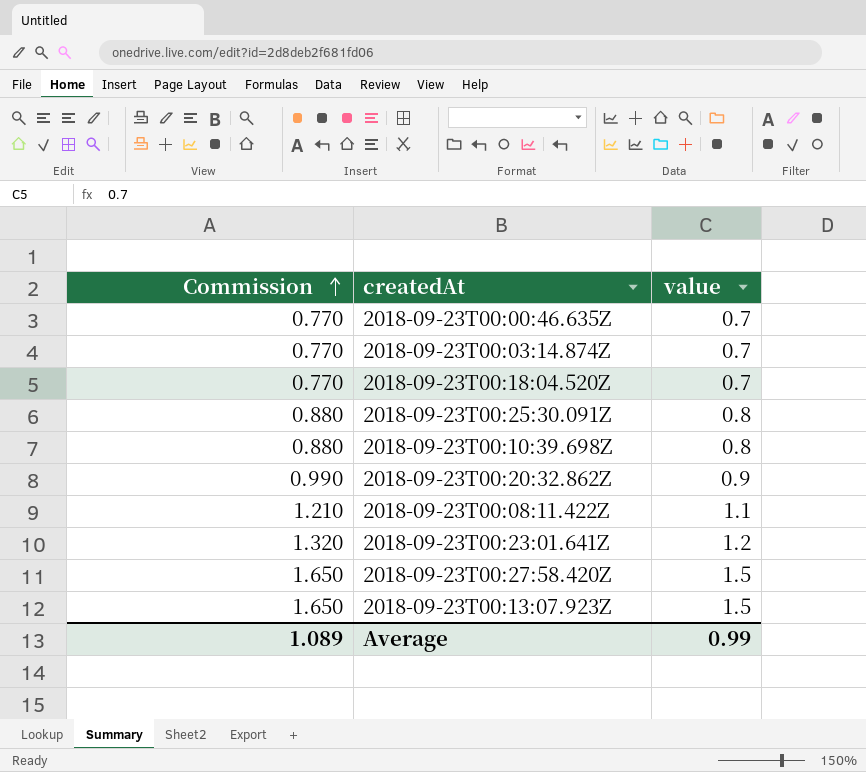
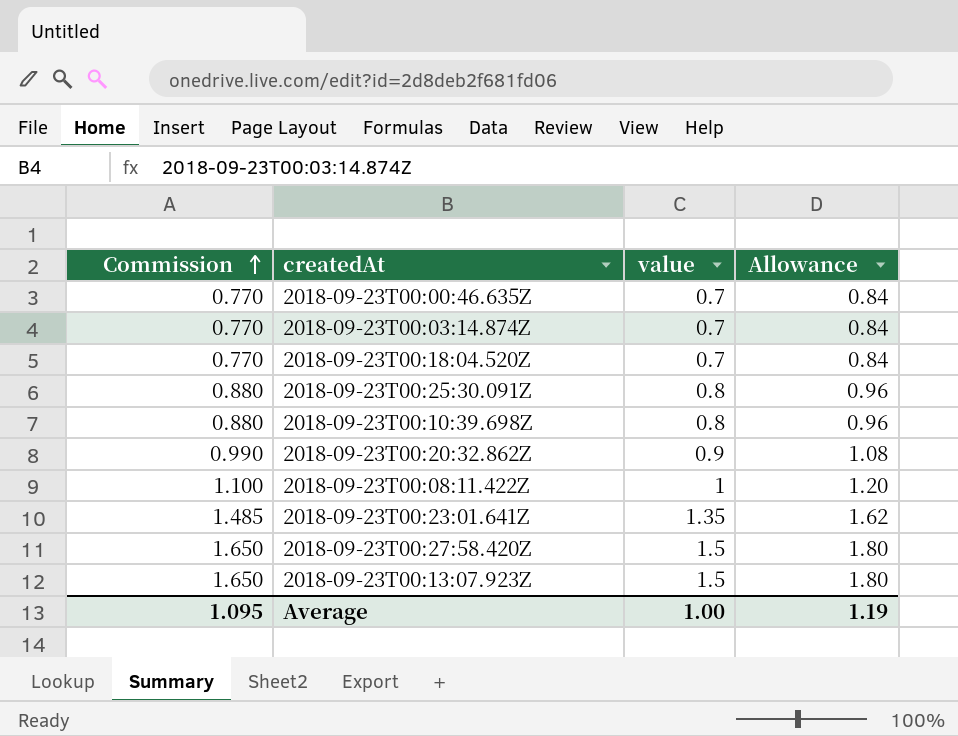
column Allowance | formula: none -> [value] * 1.2
2018-09-23T00:08:11.422Z | Commission: 1.210 -> 1.100
2018-09-23T00:08:11.422Z | value: 1.1 -> 1
2018-09-23T00:23:01.641Z | Commission: 1.320 -> 1.485
2018-09-23T00:23:01.641Z | value: 1.2 -> 1.35
Average | Commission: 1.089 -> 1.095
Average | value: 0.99 -> 1.00

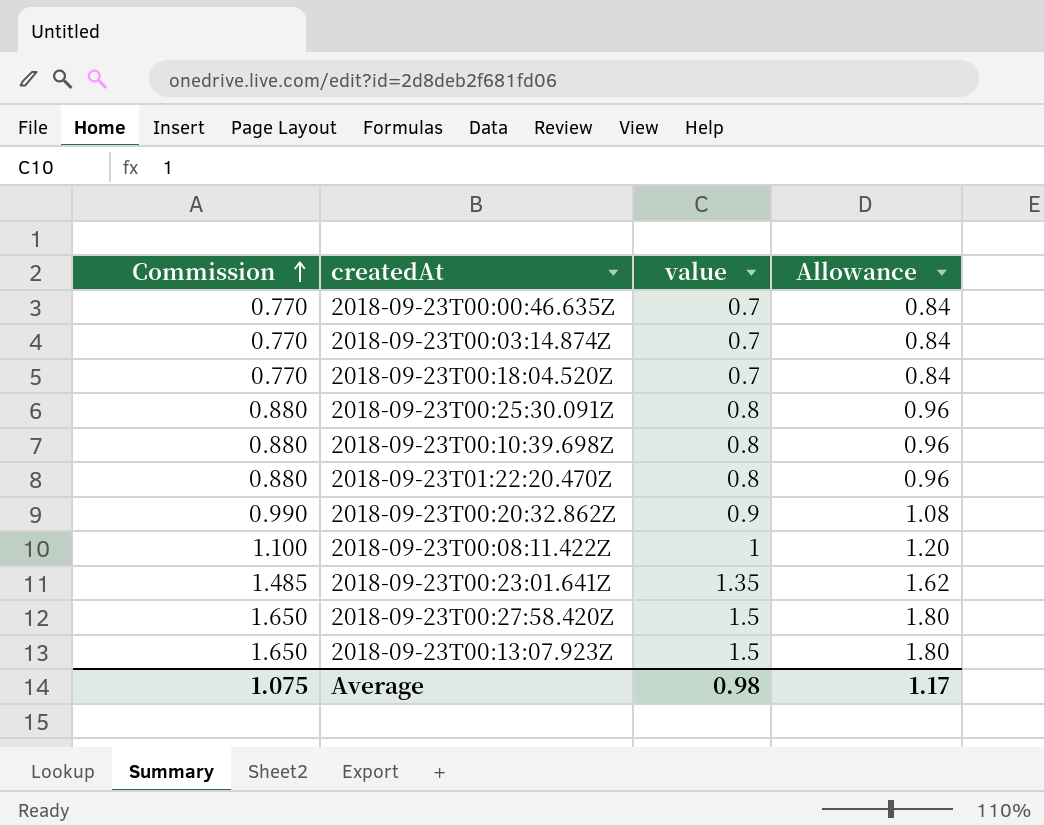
row 2018-09-23T01:22:20.470Z: none -> 0.880 | 0.8 | 0.96
Average | Commission: 1.095 -> 1.075
Average | value: 1.00 -> 0.98
Average | Allowance: 1.19 -> 1.17

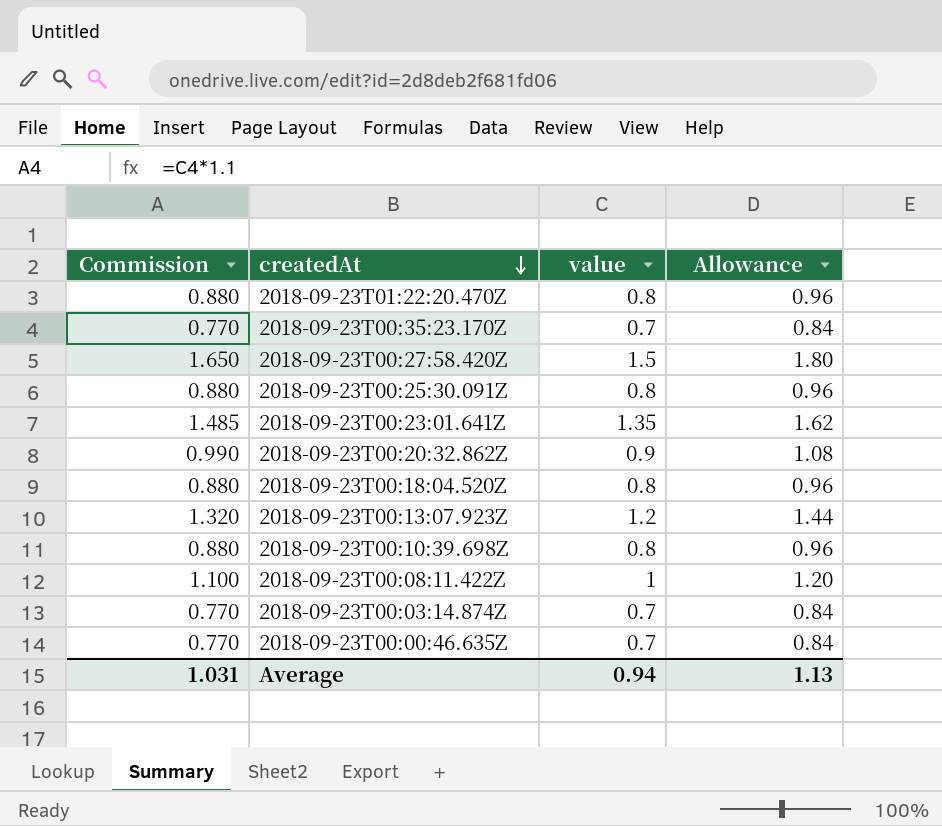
row order: Commission ascending -> createdAt descending
row 2018-09-23T00:35:23.170Z: none -> 0.770 | 0.7 | 0.84
2018-09-23T00:18:04.520Z | Commission: 0.770 -> 0.880
2018-09-23T00:18:04.520Z | value: 0.7 -> 0.8
2018-09-23T00:18:04.520Z | Allowance: 0.84 -> 0.96
2018-09-23T00:13:07.923Z | Commission: 1.650 -> 1.320
2018-09-23T00:13:07.923Z | value: 1.5 -> 1.2
2018-09-23T00:13:07.923Z | Allowance: 1.80 -> 1.44
Average | Commission: 1.075 -> 1.031
Average | value: 0.98 -> 0.94
Average | Allowance: 1.17 -> 1.13

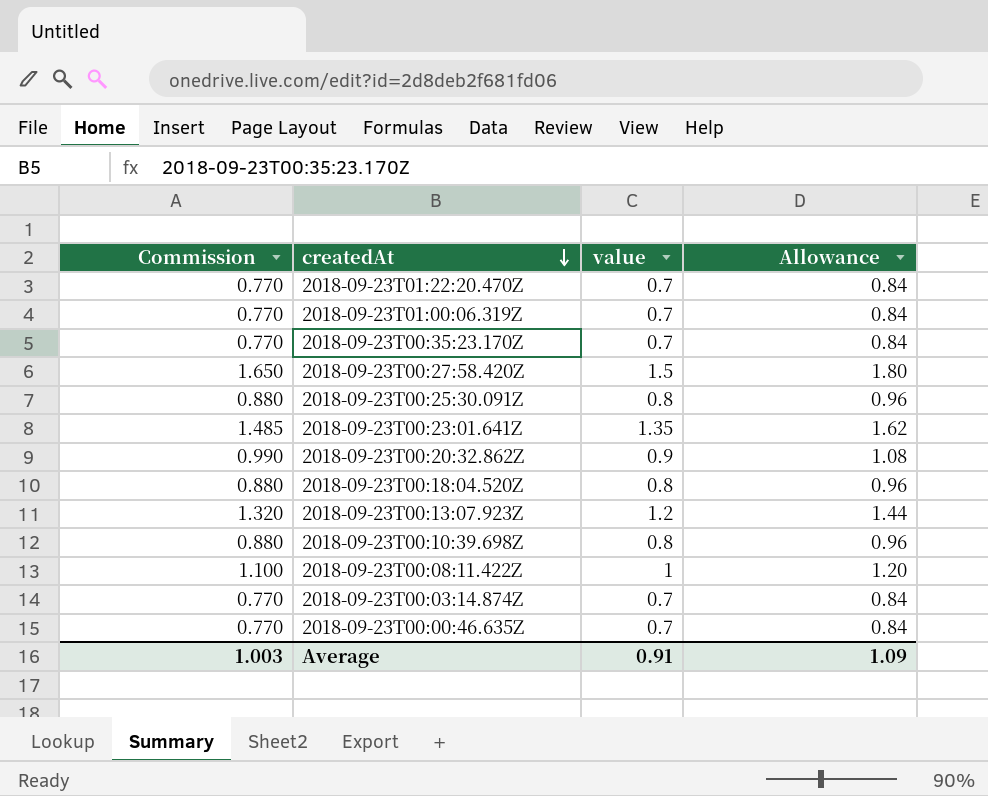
2018-09-23T01:22:20.470Z | Commission: 0.880 -> 0.770
2018-09-23T01:22:20.470Z | value: 0.8 -> 0.7
2018-09-23T01:22:20.470Z | Allowance: 0.96 -> 0.84
row 2018-09-23T01:00:06.319Z: none -> 0.770 | 0.7 | 0.84
Average | Commission: 1.031 -> 1.003
Average | value: 0.94 -> 0.91
Average | Allowance: 1.13 -> 1.09

